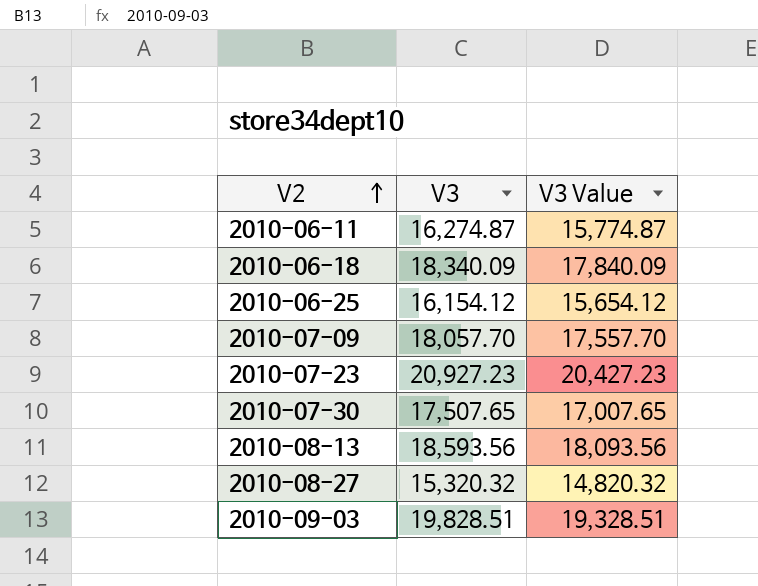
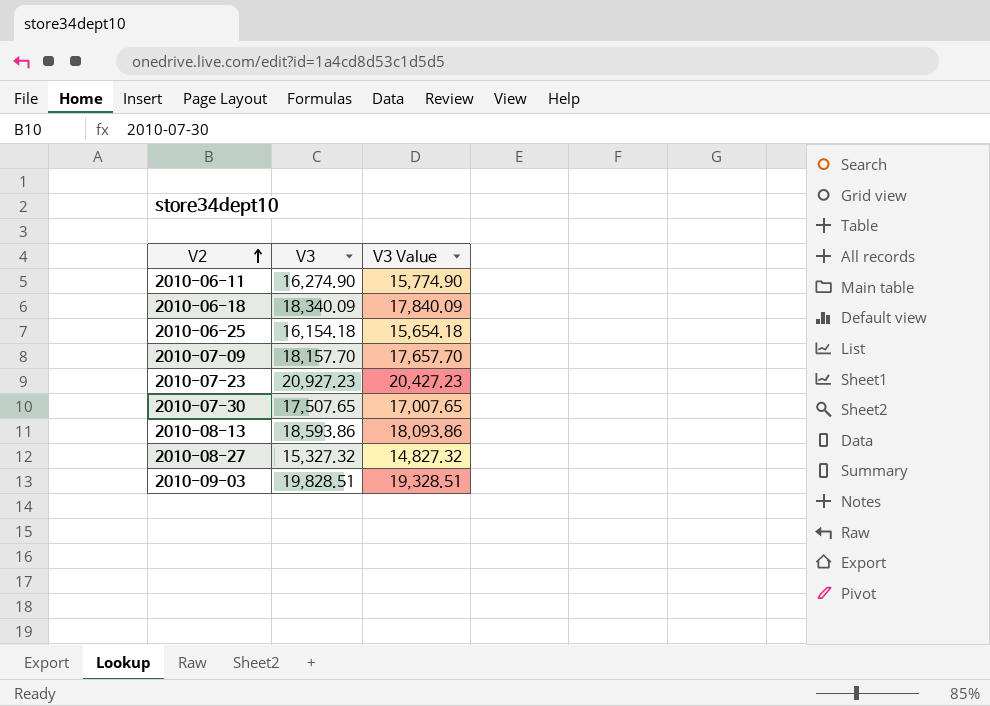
2010-06-11 | V3: 16,274.87 -> 16,274.90
2010-06-11 | V3 Value: 15,774.87 -> 15,774.90
2010-06-25 | V3: 16,154.12 -> 16,154.18
2010-06-25 | V3 Value: 15,654.12 -> 15,654.18
2010-07-09 | V3: 18,057.70 -> 18,157.70
2010-07-09 | V3 Value: 17,557.70 -> 17,657.70
2010-08-13 | V3: 18,593.56 -> 18,593.86
2010-08-13 | V3 Value: 18,093.56 -> 18,093.86
2010-08-27 | V3: 15,320.32 -> 15,327.32
2010-08-27 | V3 Value: 14,820.32 -> 14,827.32

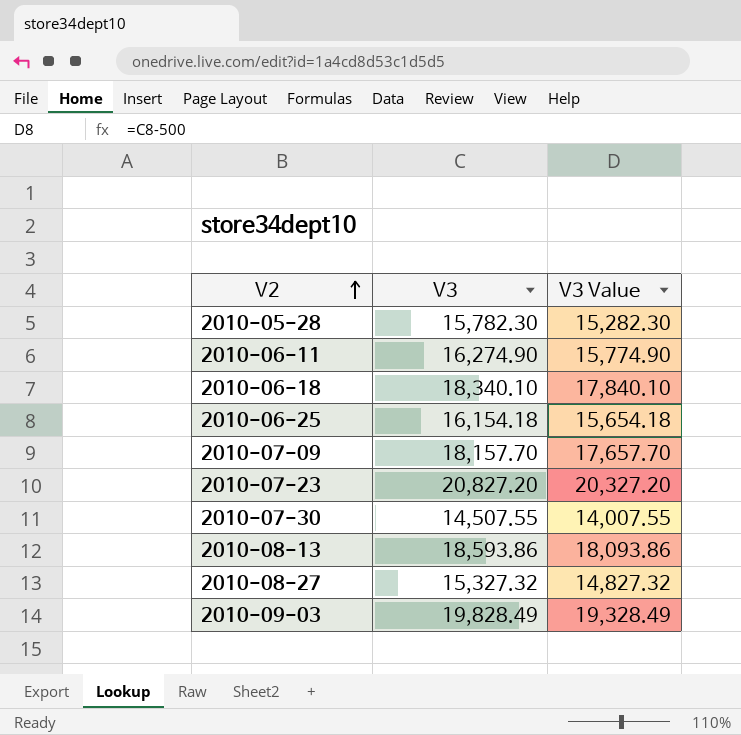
row 2010-05-28: none -> 15,782.30 | 15,282.30
2010-06-18 | V3: 18,340.09 -> 18,340.10
2010-06-18 | V3 Value: 17,840.09 -> 17,840.10
2010-07-23 | V3: 20,927.23 -> 20,827.20
2010-07-23 | V3 Value: 20,427.23 -> 20,327.20
2010-07-30 | V3: 17,507.65 -> 14,507.55
2010-07-30 | V3 Value: 17,007.65 -> 14,007.55
2010-09-03 | V3: 19,828.51 -> 19,828.49
2010-09-03 | V3 Value: 19,328.51 -> 19,328.49

